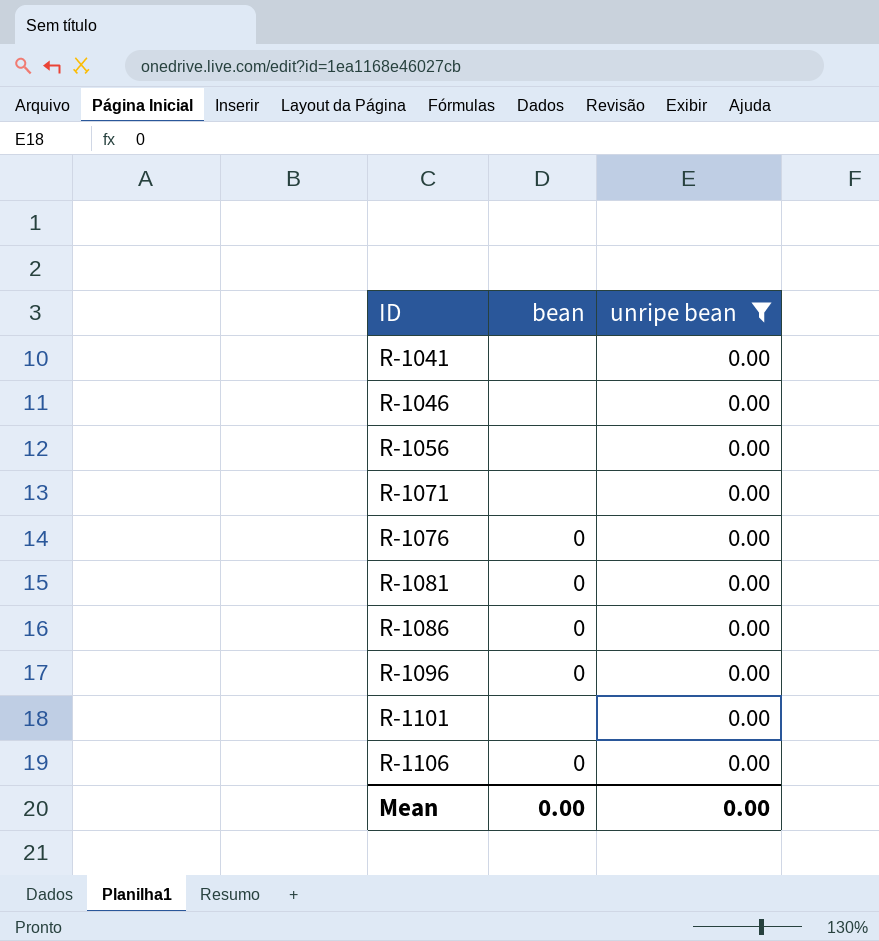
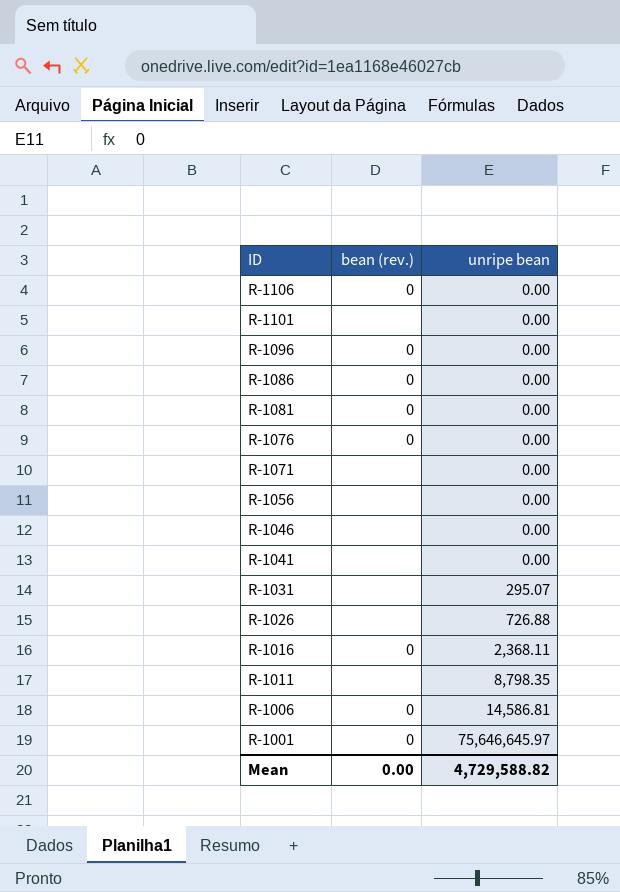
filter: unripe bean = 0.00 -> none
row order: ID ascending -> ID descending
column name: bean -> bean (rev.)
Mean | unripe bean: 0.00 -> 4,729,588.82

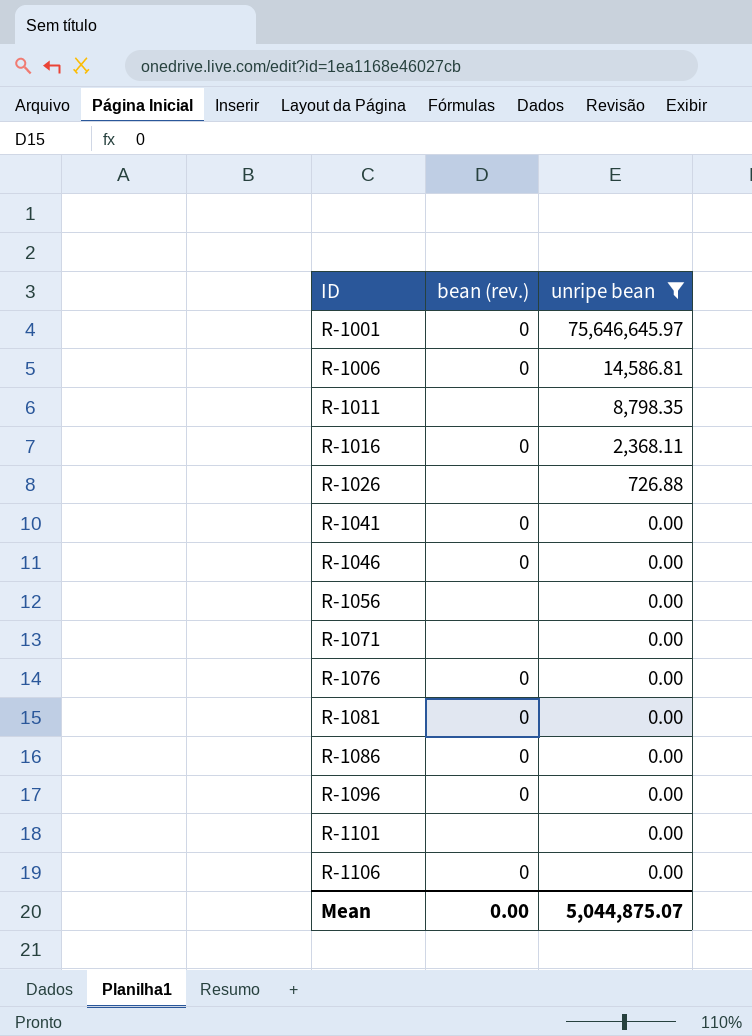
filter: none -> unripe bean != 295.07
row order: ID descending -> ID ascending
R-1041 | bean (rev.): none -> 0
R-1046 | bean (rev.): none -> 0
Mean | unripe bean: 4,729,588.82 -> 5,044,875.07

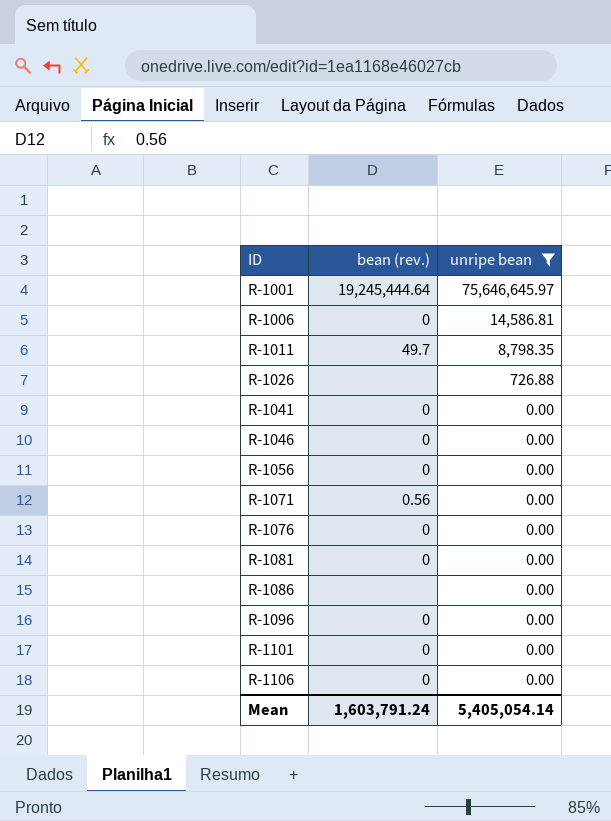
row R-1016: 0 | 2,368.11 -> none
R-1001 | bean (rev.): 0 -> 19,245,444.64
R-1011 | bean (rev.): none -> 49.7
R-1056 | bean (rev.): none -> 0
R-1071 | bean (rev.): none -> 0.56
R-1086 | bean (rev.): 0 -> none
R-1101 | bean (rev.): none -> 0
Mean | bean (rev.): 0.00 -> 1,603,791.24
Mean | unripe bean: 5,044,875.07 -> 5,405,054.14

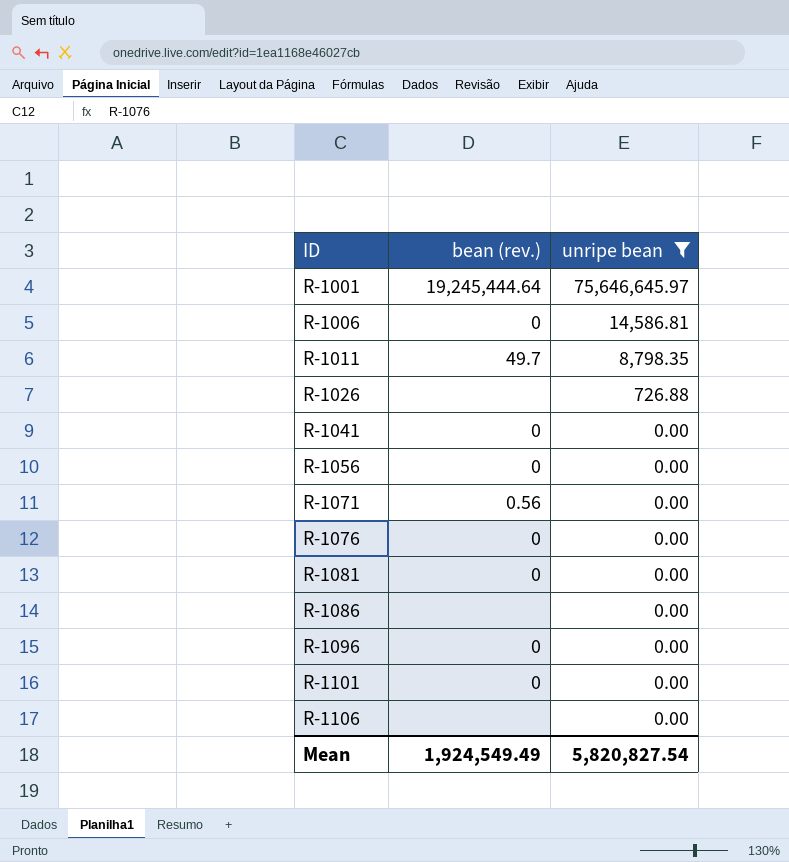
row R-1046: 0 | 0.00 -> none
R-1106 | bean (rev.): 0 -> none
Mean | bean (rev.): 1,603,791.24 -> 1,924,549.49
Mean | unripe bean: 5,405,054.14 -> 5,820,827.54

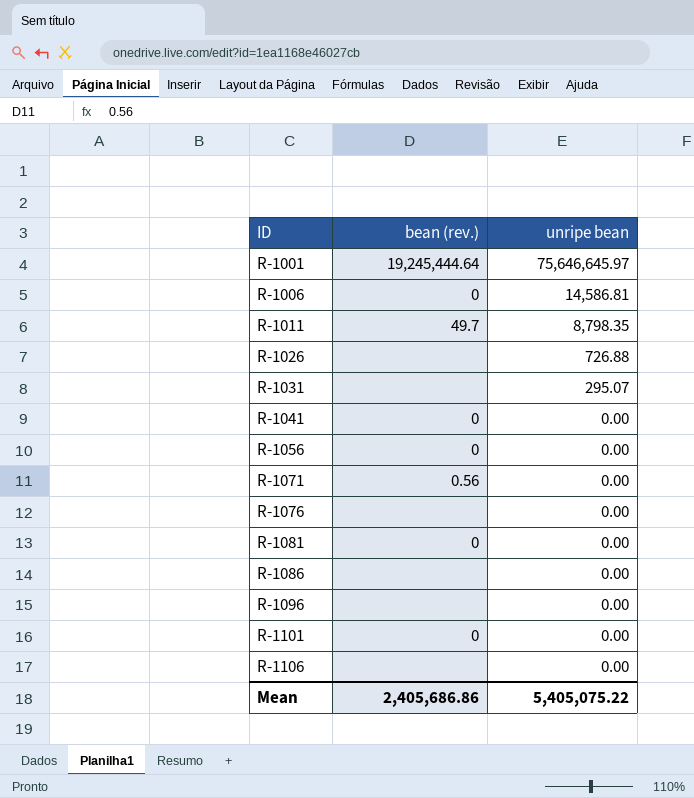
filter: unripe bean != 295.07 -> none
R-1076 | bean (rev.): 0 -> none
R-1096 | bean (rev.): 0 -> none
Mean | bean (rev.): 1,924,549.49 -> 2,405,686.86
Mean | unripe bean: 5,820,827.54 -> 5,405,075.22

